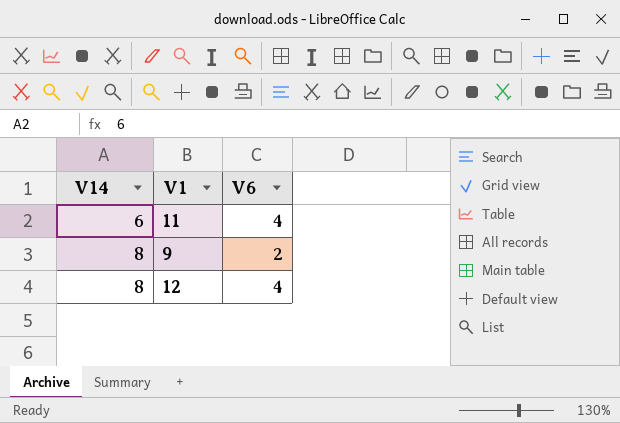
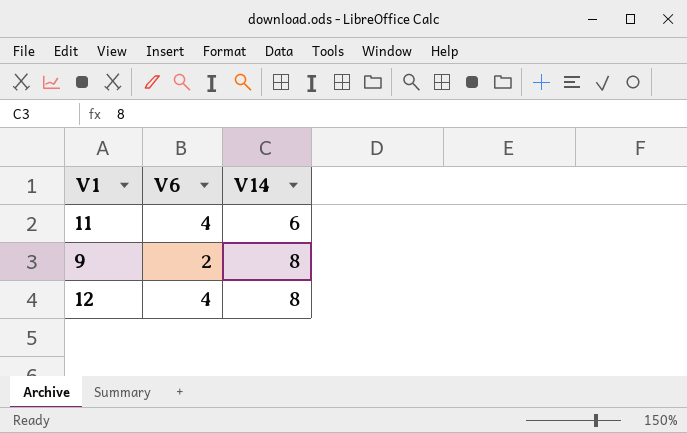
column V14 | position: 1 -> 3

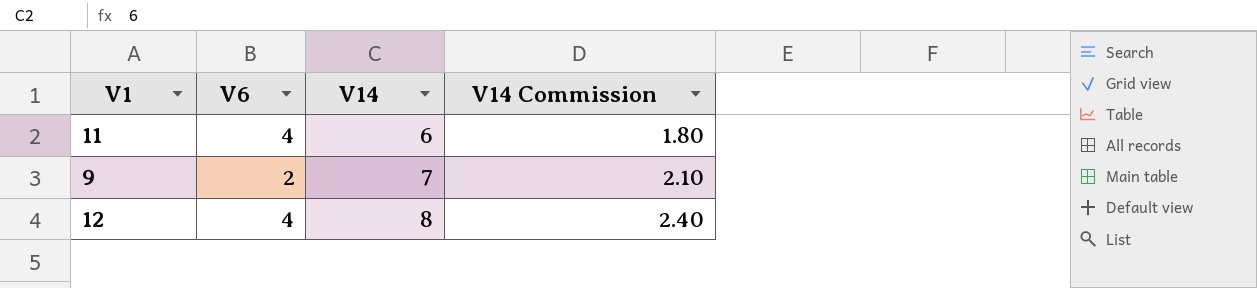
column V14 Commission | formula: none -> [V14] * 0.3
9 | V14: 8 -> 7

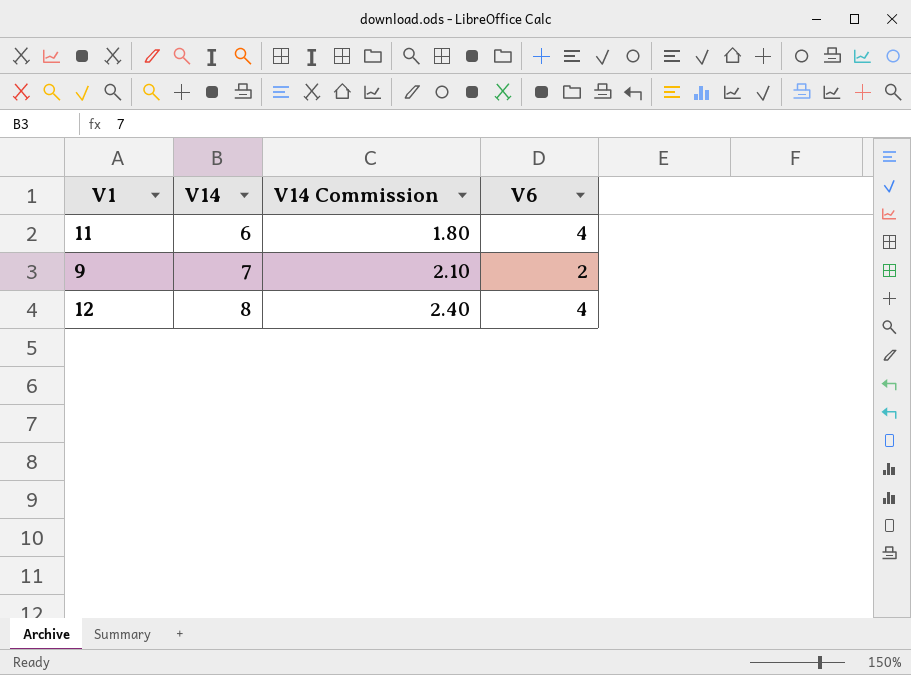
column V6 | position: 2 -> 4

